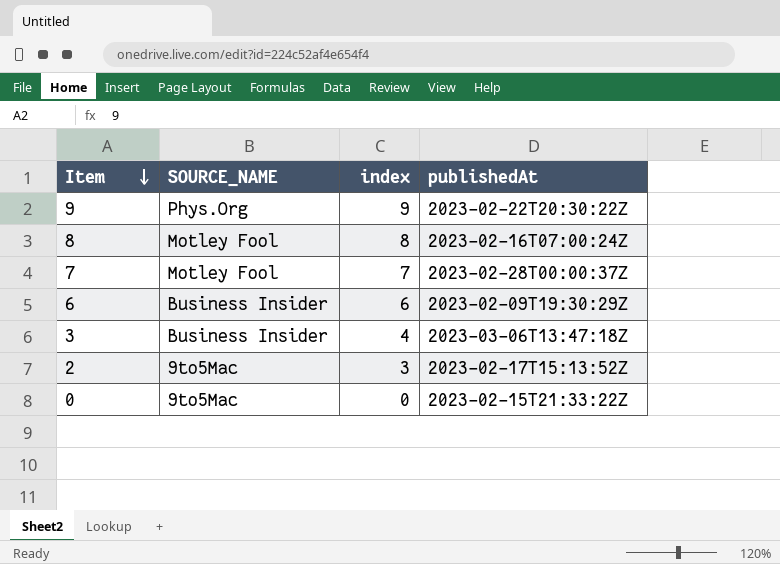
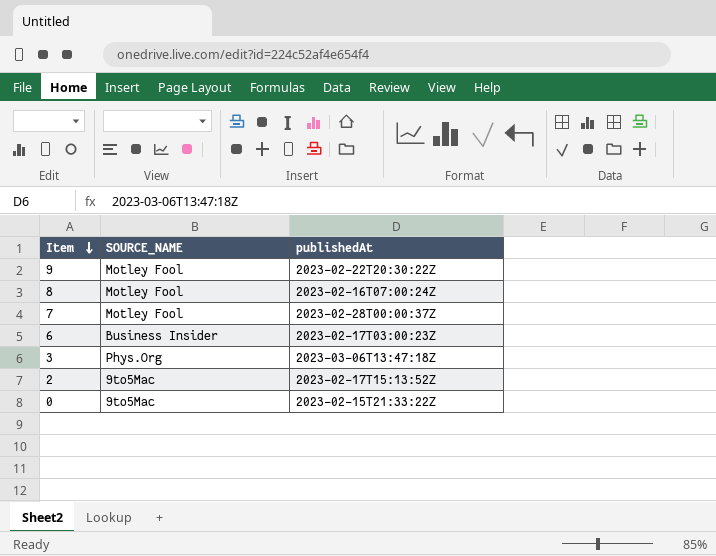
column index | position: 3 -> none
9 | SOURCE_NAME: Phys.Org -> Motley Fool
6 | publishedAt: 2023-02-09T19:30:29Z -> 2023-02-17T03:00:23Z
3 | SOURCE_NAME: Business Insider -> Phys.Org

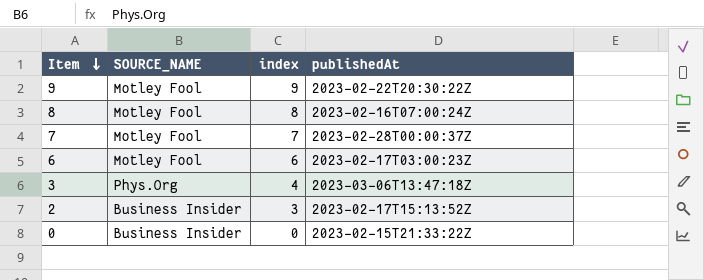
column index | position: none -> 3
6 | SOURCE_NAME: Business Insider -> Motley Fool
2 | SOURCE_NAME: 9to5Mac -> Business Insider
0 | SOURCE_NAME: 9to5Mac -> Business Insider

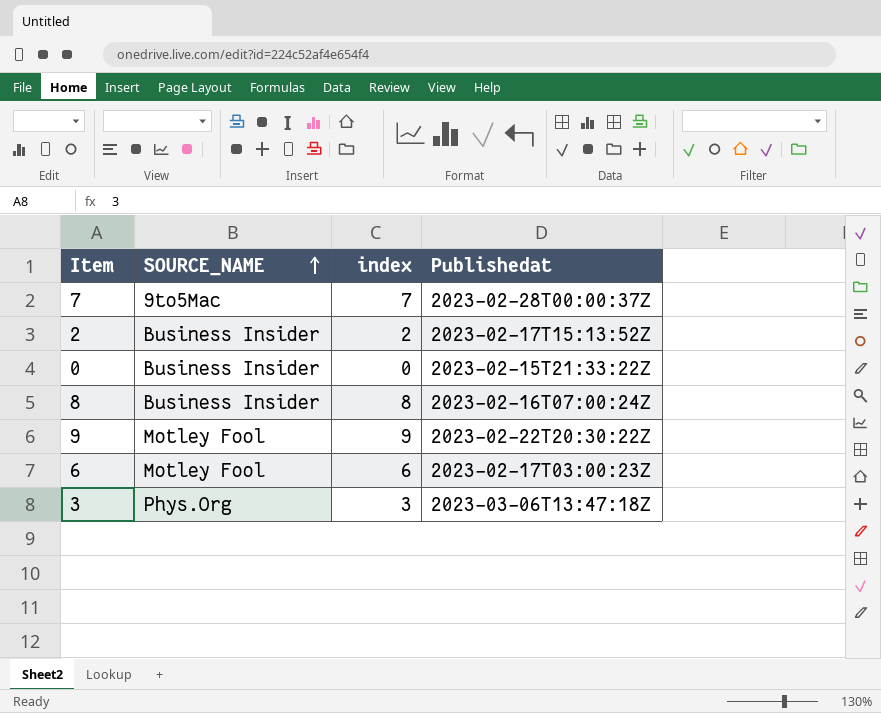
row order: Item descending -> SOURCE_NAME ascending
column name: publishedAt -> Publishedat
7 | SOURCE_NAME: Motley Fool -> 9to5Mac
2 | index: 3 -> 2
8 | SOURCE_NAME: Motley Fool -> Business Insider
3 | index: 4 -> 3

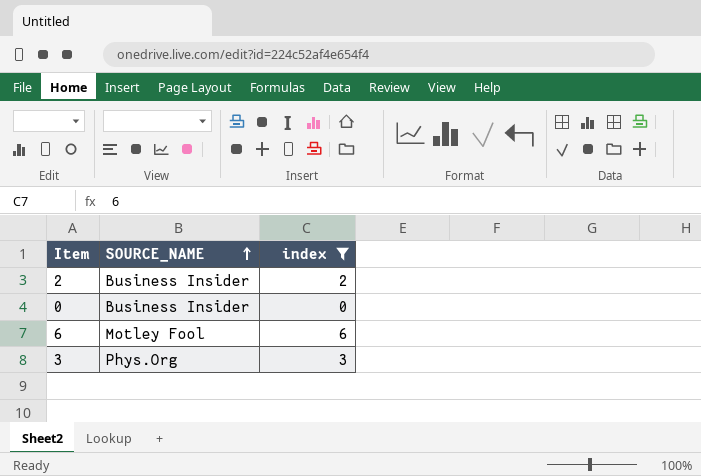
filter: none -> index <= 6
column Publishedat | position: 4 -> none

